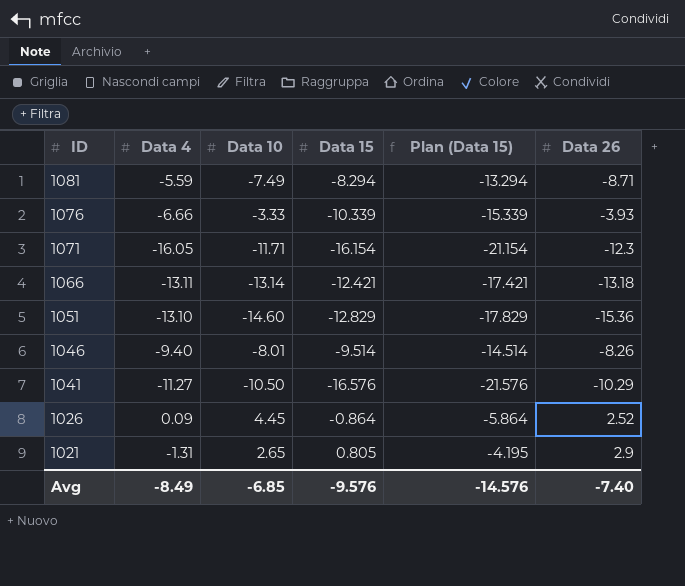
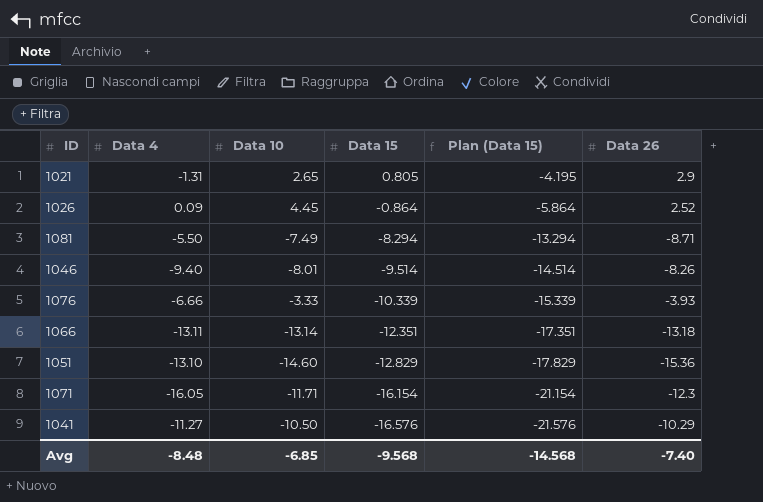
row order: ID descending -> Data 15 descending
1081 | Data 4: -5.59 -> -5.50
1066 | Data 15: -12.421 -> -12.351
1066 | Plan (Data 15): -17.421 -> -17.351
Avg | Data 4: -8.49 -> -8.48
Avg | Data 15: -9.576 -> -9.568
Avg | Plan (Data 15): -14.576 -> -14.568

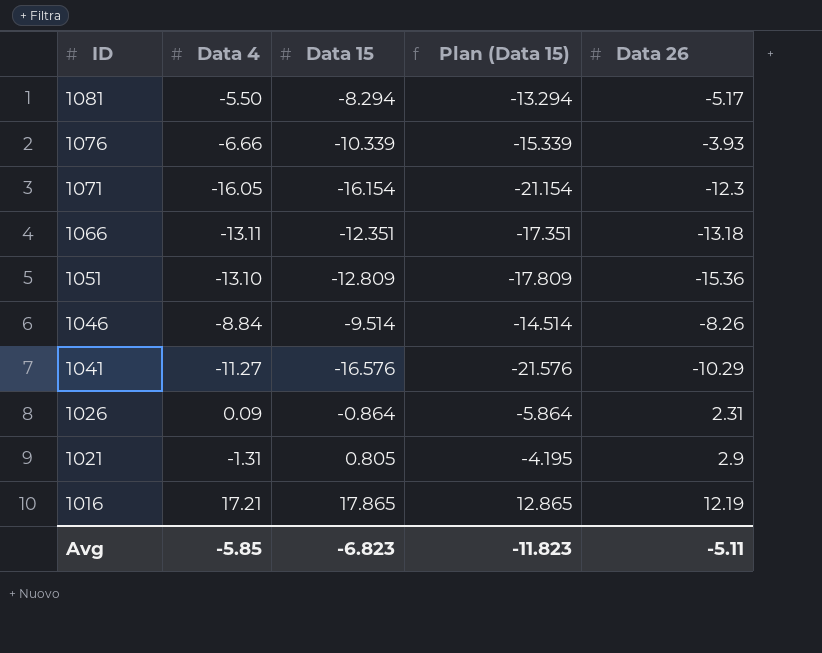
row order: Data 15 descending -> ID descending
column Data 10 | position: 3 -> none
1081 | Data 26: -8.71 -> -5.17
1051 | Data 15: -12.829 -> -12.809
1051 | Plan (Data 15): -17.829 -> -17.809
1046 | Data 4: -9.40 -> -8.84
1026 | Data 26: 2.52 -> 2.31
row 1016: none -> 17.21 | 17.865 | 12.865 | 12.19
Avg | Data 4: -8.48 -> -5.85
Avg | Data 15: -9.568 -> -6.823
Avg | Plan (Data 15): -14.568 -> -11.823
Avg | Data 26: -7.40 -> -5.11

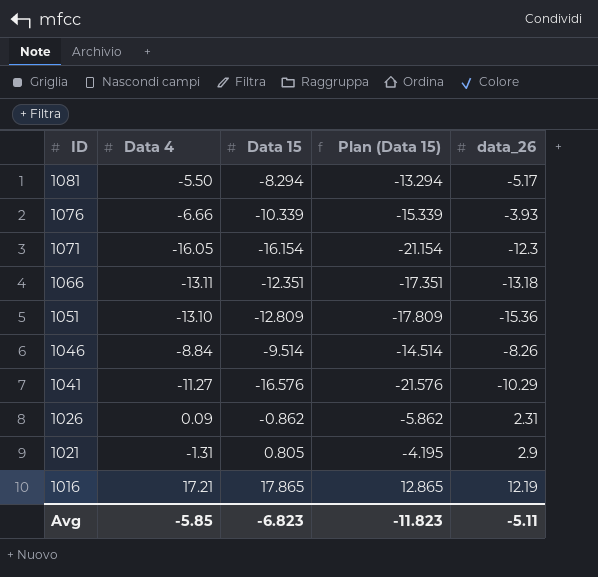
column name: Data 26 -> data_26
1026 | Data 15: -0.864 -> -0.862
1026 | Plan (Data 15): -5.864 -> -5.862

